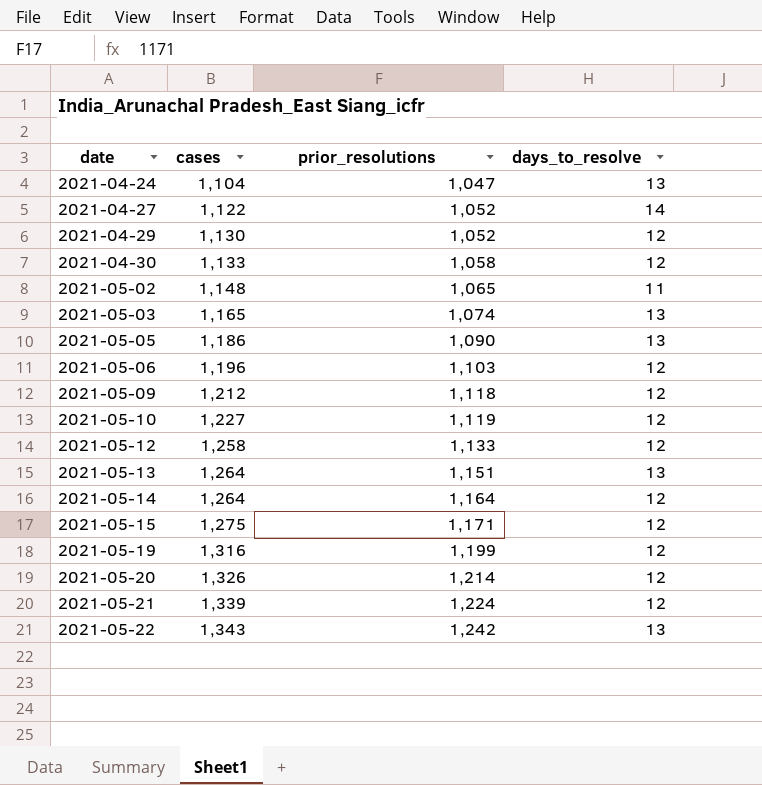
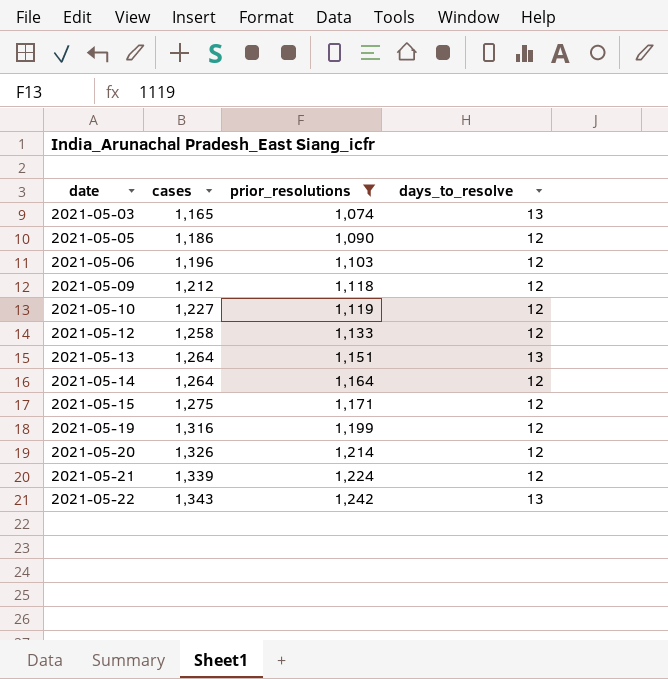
filter: none -> prior_resolutions >= 1,074
2021-05-05 | days_to_resolve: 13 -> 12

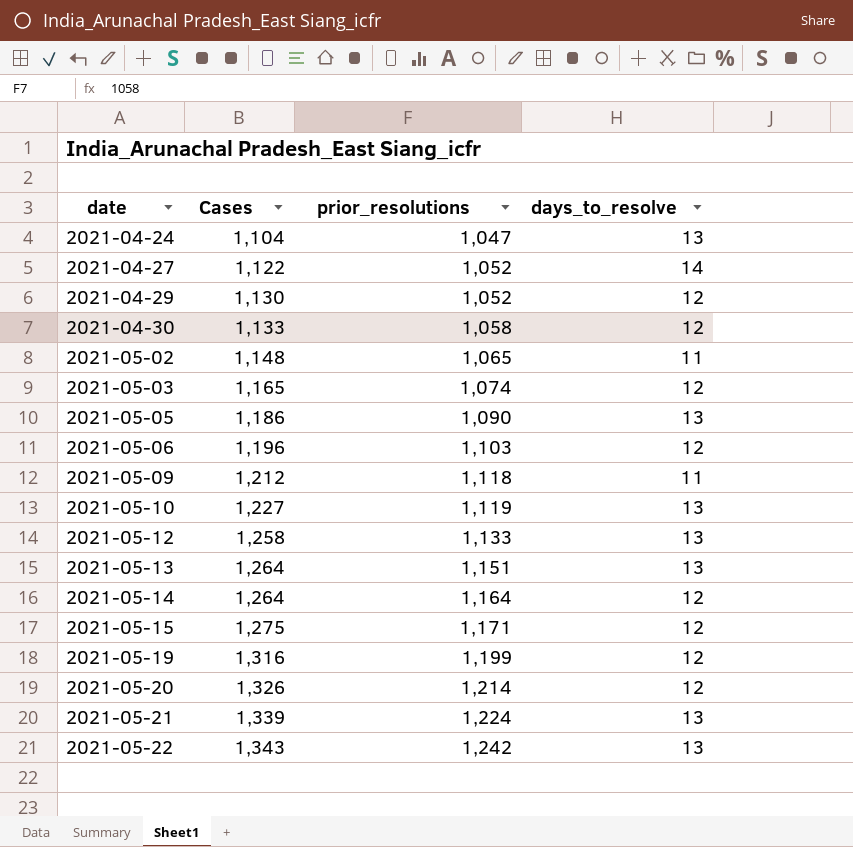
filter: prior_resolutions >= 1,074 -> none
column name: cases -> Cases
2021-05-03 | days_to_resolve: 13 -> 12
2021-05-05 | days_to_resolve: 12 -> 13
2021-05-09 | days_to_resolve: 12 -> 11
2021-05-10 | days_to_resolve: 12 -> 13
2021-05-12 | days_to_resolve: 12 -> 13
2021-05-21 | days_to_resolve: 12 -> 13

